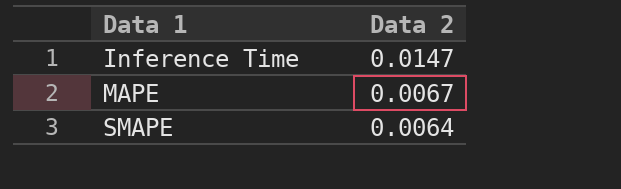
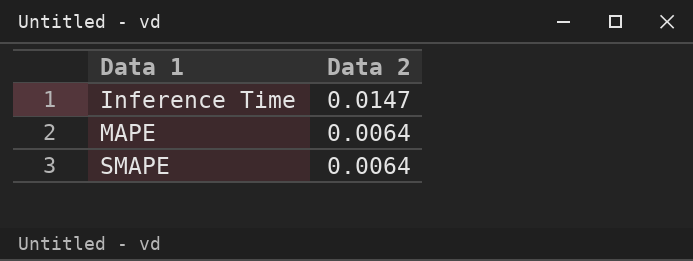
MAPE | Data 2: 0.0067 -> 0.0064

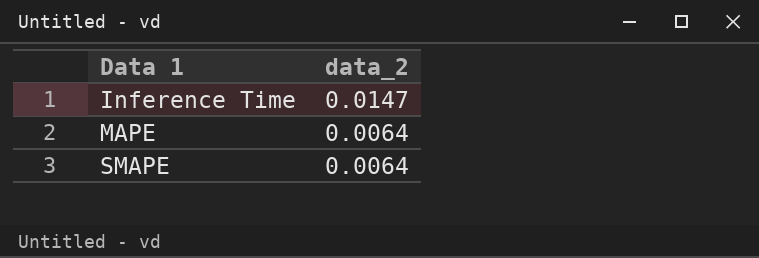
column name: Data 2 -> data_2

